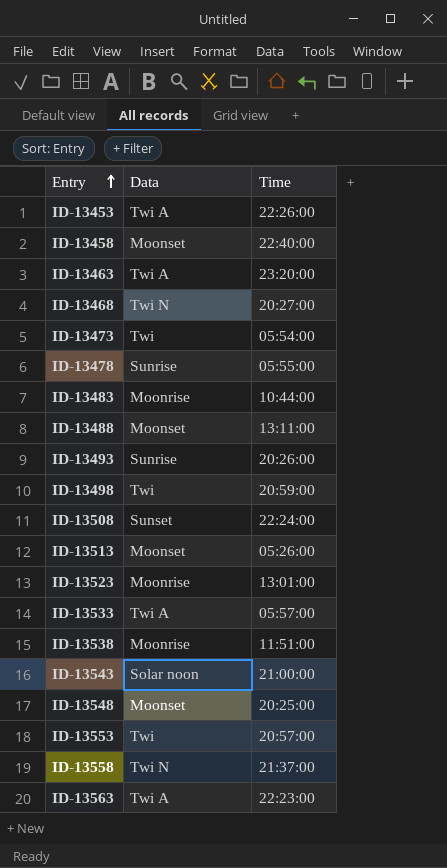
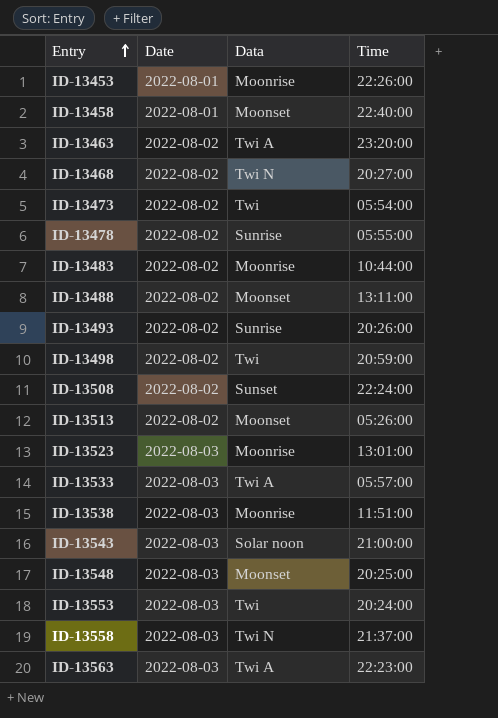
column Date | position: none -> 2
ID-13453 | Data: Twi A -> Moonrise
ID-13553 | Time: 20:57:00 -> 20:24:00

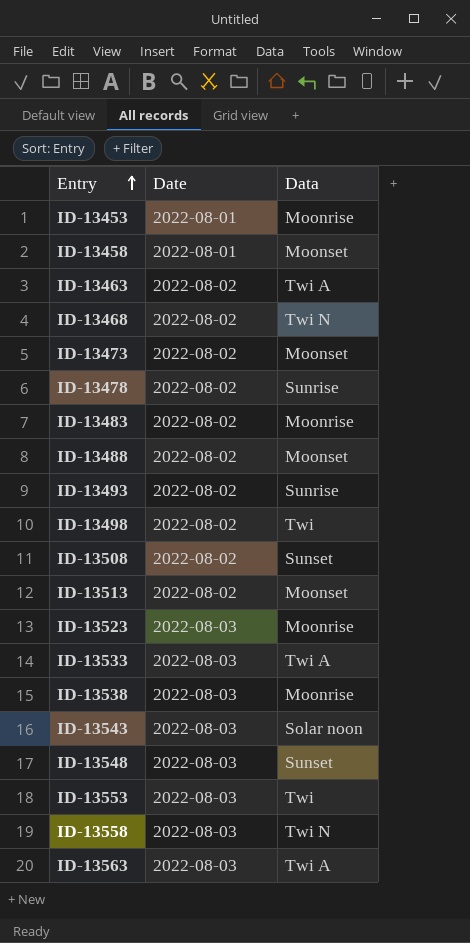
column Time | position: 4 -> none
ID-13473 | Data: Twi -> Moonset
ID-13548 | Data: Moonset -> Sunset

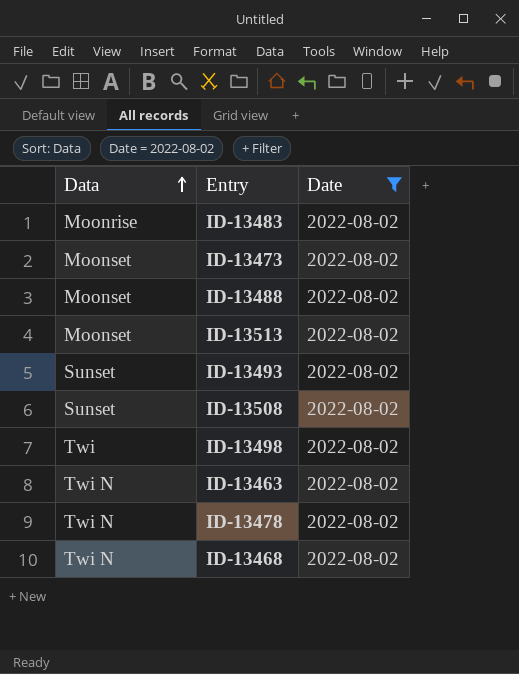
filter: none -> Date = 2022-08-02
row order: Entry ascending -> Data ascending
column Data | position: 3 -> 1
ID-13493 | Data: Sunrise -> Sunset
ID-13463 | Data: Twi A -> Twi N
ID-13478 | Data: Sunrise -> Twi N

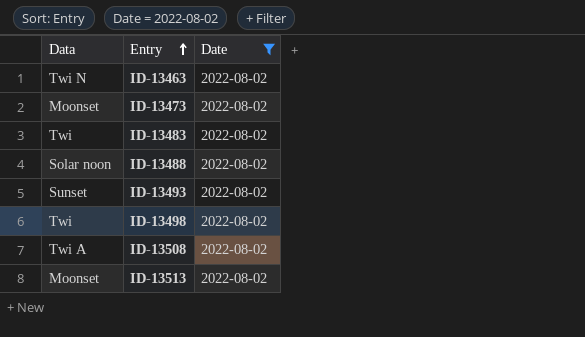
row order: Data ascending -> Entry ascending
row ID-13478: Twi N | 2022-08-02 -> none
row ID-13468: Twi N | 2022-08-02 -> none
ID-13483 | Data: Moonrise -> Twi
ID-13488 | Data: Moonset -> Solar noon
ID-13508 | Data: Sunset -> Twi A

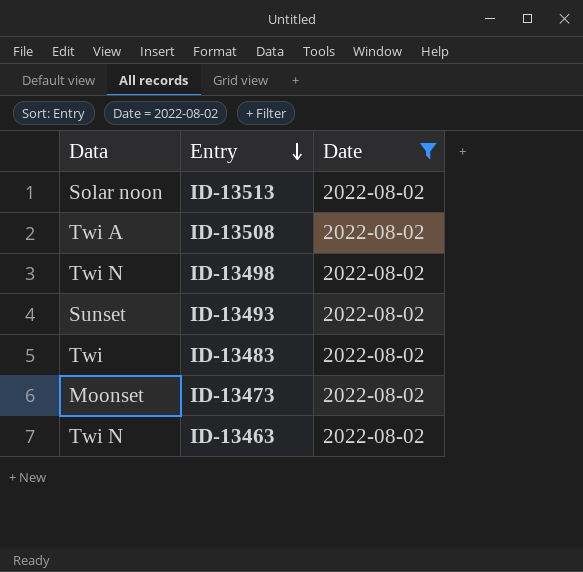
row order: Entry ascending -> Entry descending
row ID-13488: Solar noon | 2022-08-02 -> none
ID-13513 | Data: Moonset -> Solar noon
ID-13498 | Data: Twi -> Twi N

